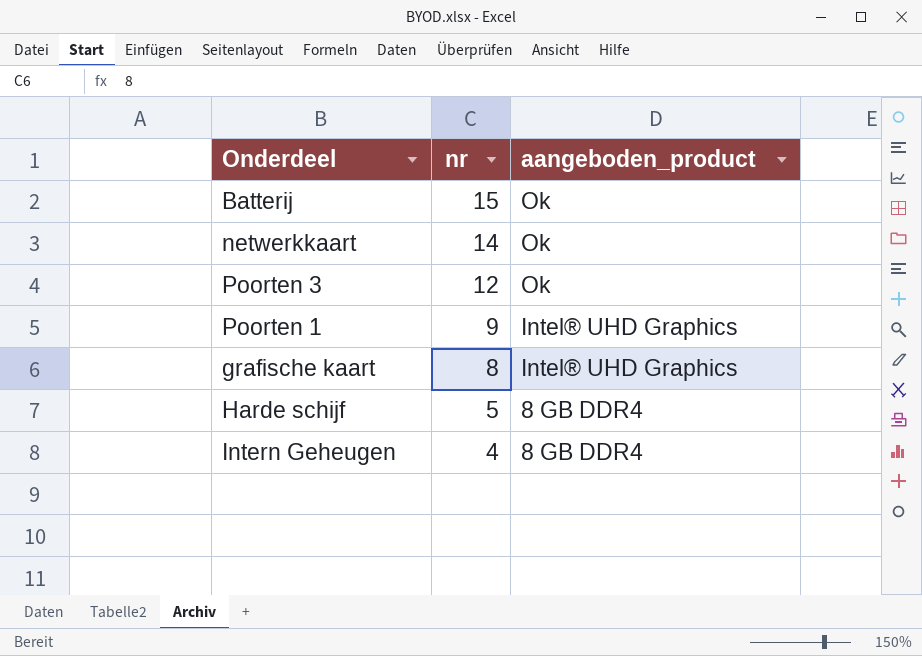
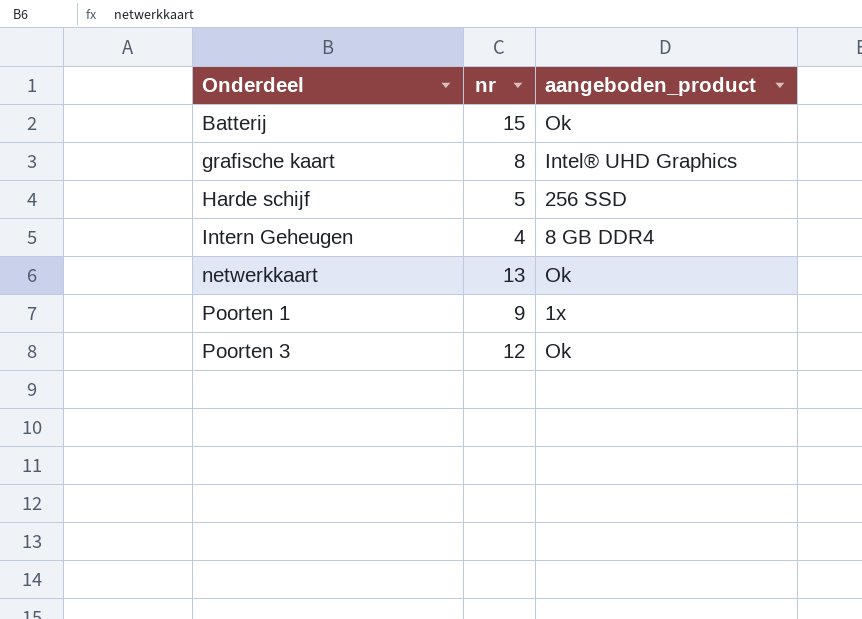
row order: nr descending -> Onderdeel ascending
Harde schijf | aangeboden_product: 8 GB DDR4 -> 256 SSD
netwerkkaart | nr: 14 -> 13
Poorten 1 | aangeboden_product: Intel® UHD Graphics -> 1x

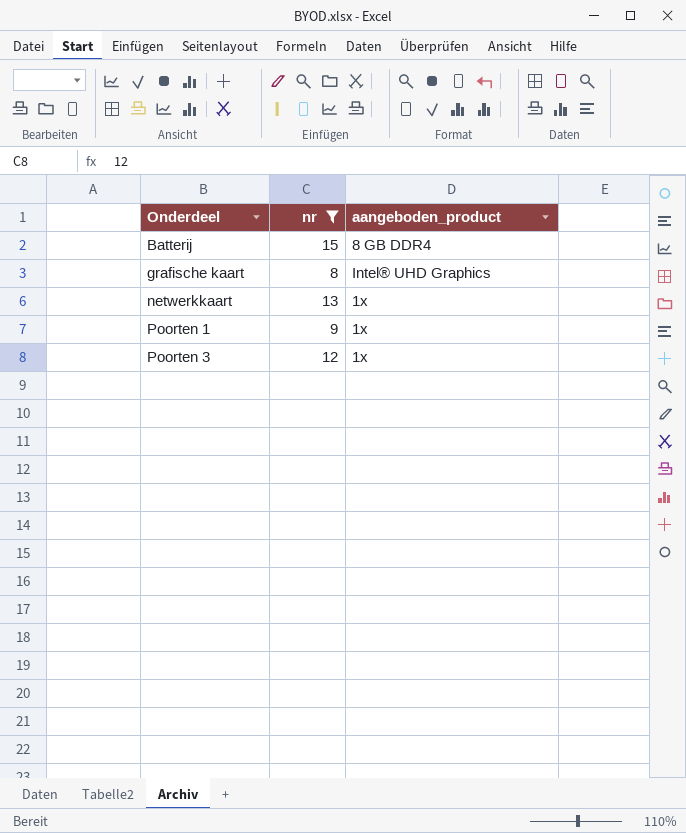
filter: none -> nr >= 8
Batterij | aangeboden_product: Ok -> 8 GB DDR4
netwerkkaart | aangeboden_product: Ok -> 1x
Poorten 3 | aangeboden_product: Ok -> 1x

